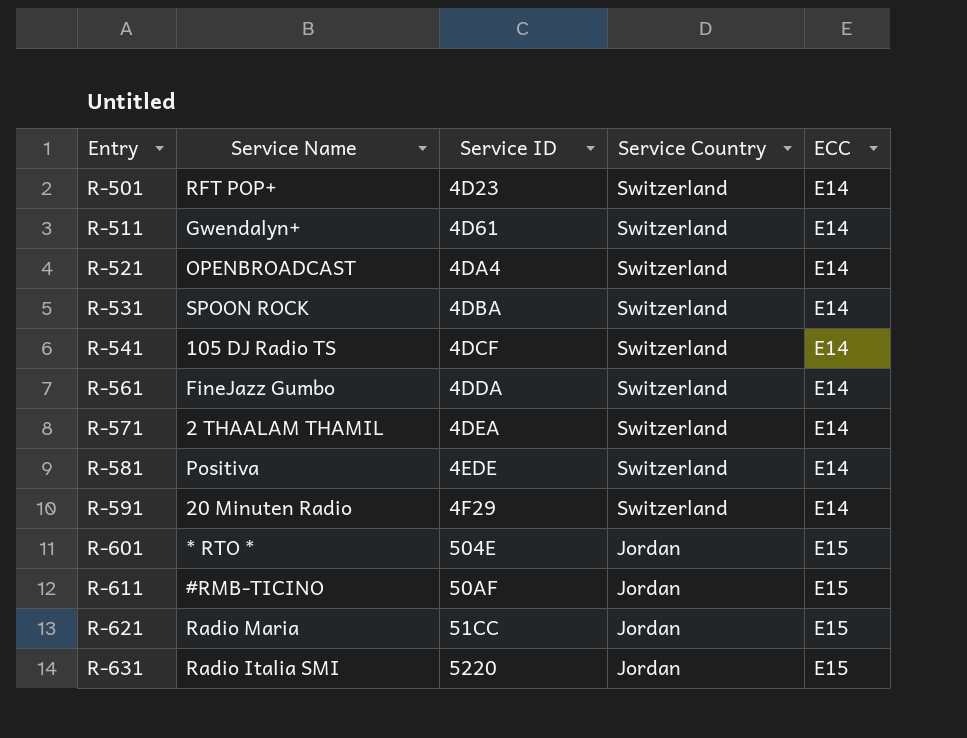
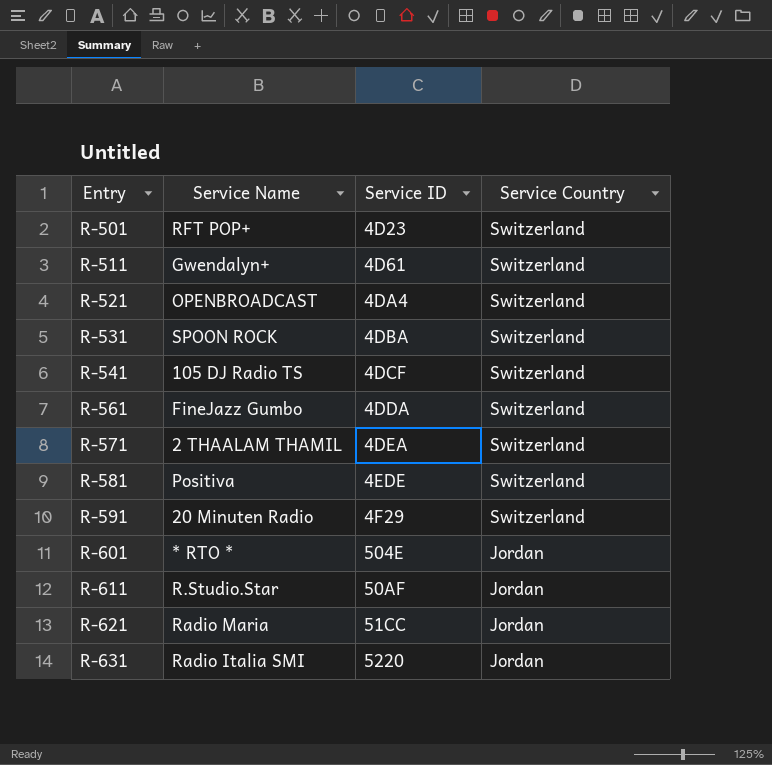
column ECC | position: 5 -> none
R-611 | Service Name: #RMB-TICINO -> R.Studio.Star

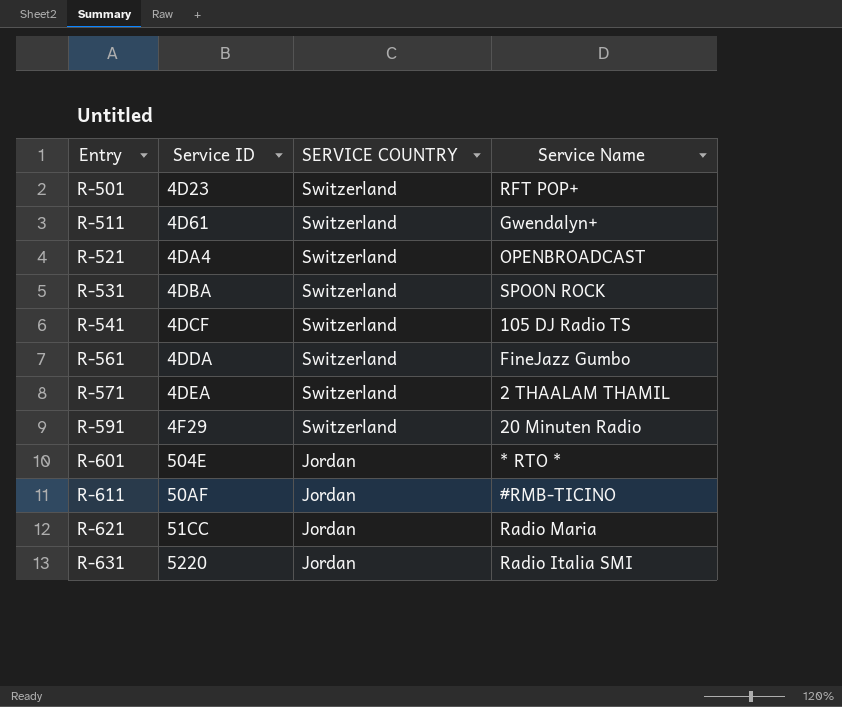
column name: Service Country -> SERVICE COUNTRY
column Service Name | position: 2 -> 4
row R-581: Positiva | 4EDE | Switzerland -> none
R-611 | Service Name: R.Studio.Star -> #RMB-TICINO

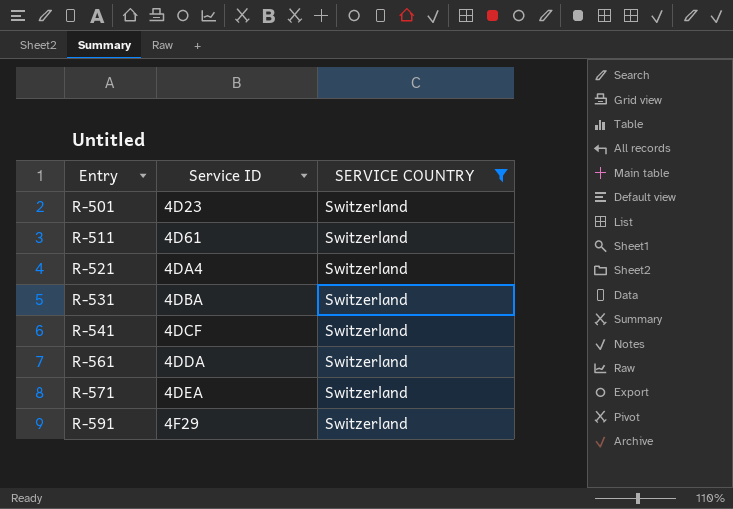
filter: none -> SERVICE COUNTRY = Switzerland
column Service Name | position: 4 -> none

